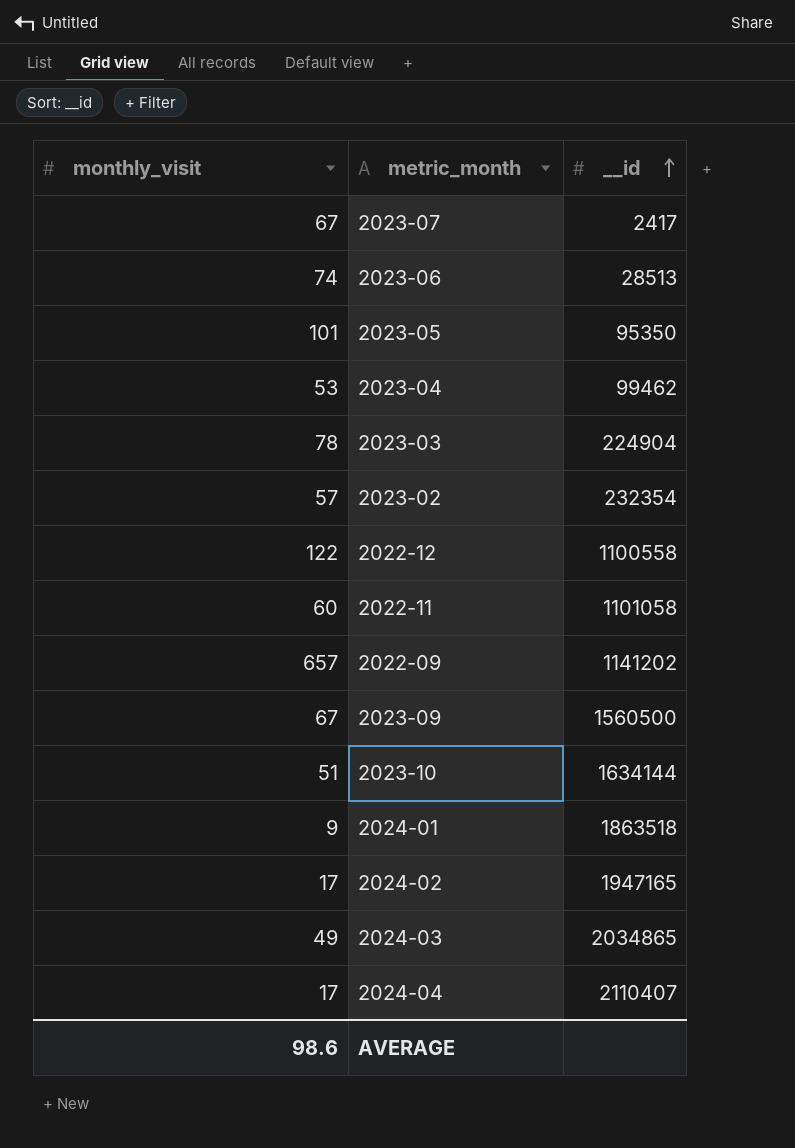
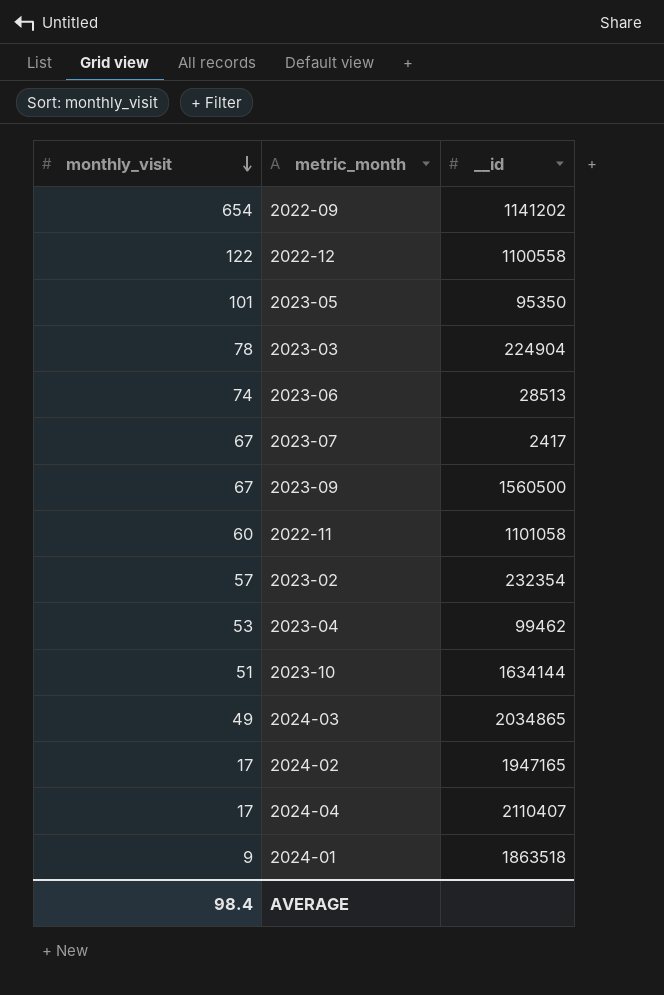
row order: __id ascending -> monthly_visit descending
2022-09 | monthly_visit: 657 -> 654
AVERAGE | monthly_visit: 98.6 -> 98.4

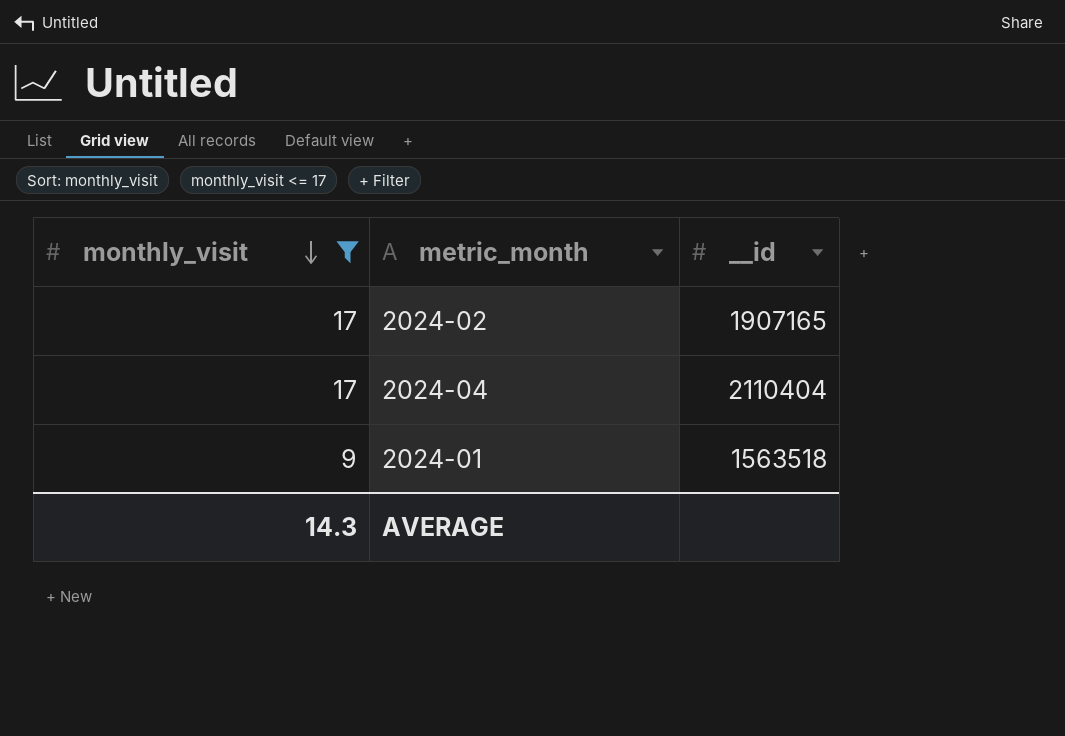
filter: none -> monthly_visit <= 17
2024-02 | __id: 1947165 -> 1907165
2024-04 | __id: 2110407 -> 2110404
2024-01 | __id: 1863518 -> 1563518
AVERAGE | monthly_visit: 98.4 -> 14.3

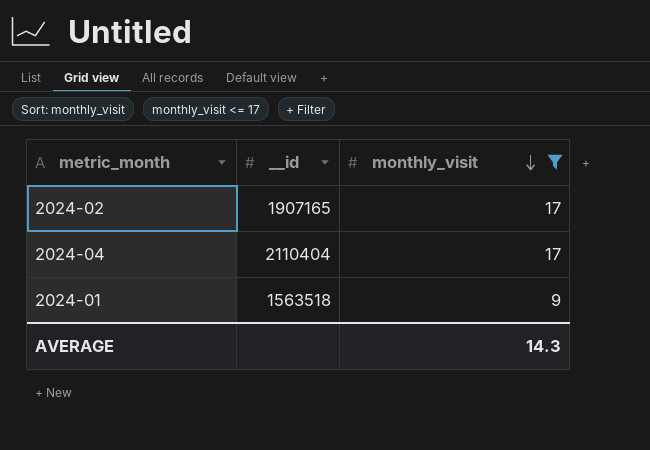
column monthly_visit | position: 1 -> 3

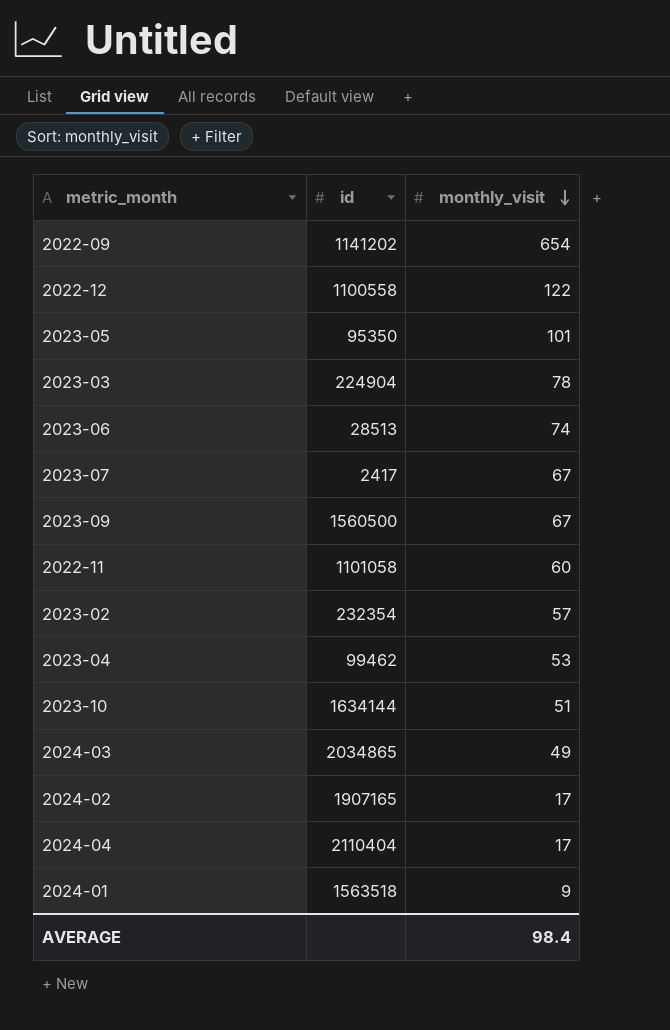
filter: monthly_visit <= 17 -> none
column name: __id -> id
AVERAGE | monthly_visit: 14.3 -> 98.4

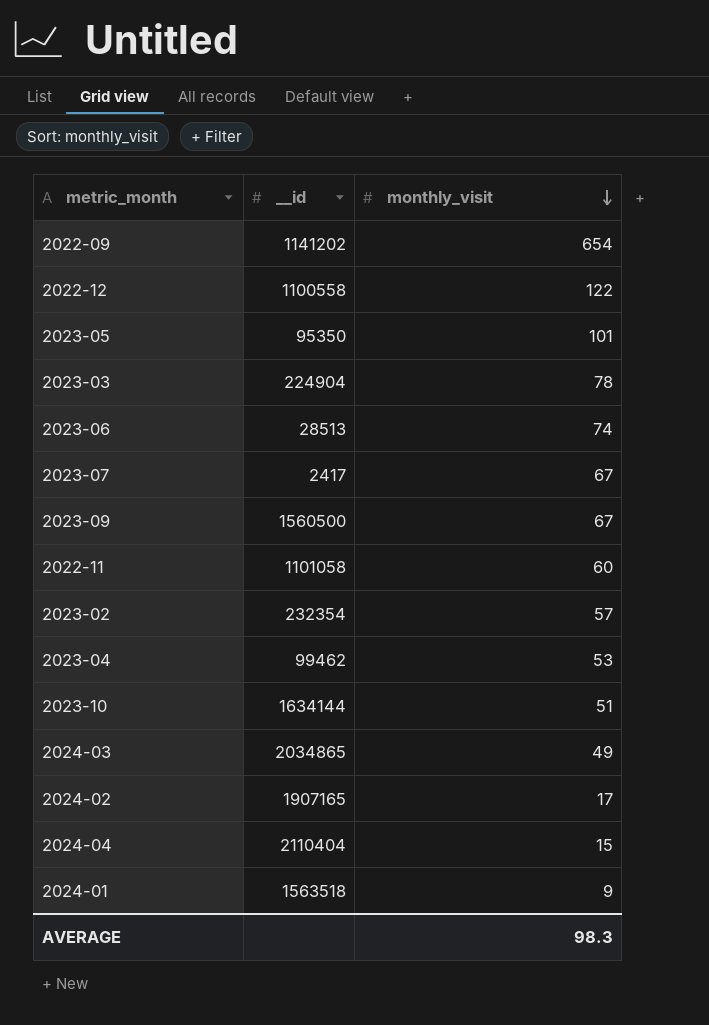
column name: id -> __id
2024-04 | monthly_visit: 17 -> 15
AVERAGE | monthly_visit: 98.4 -> 98.3

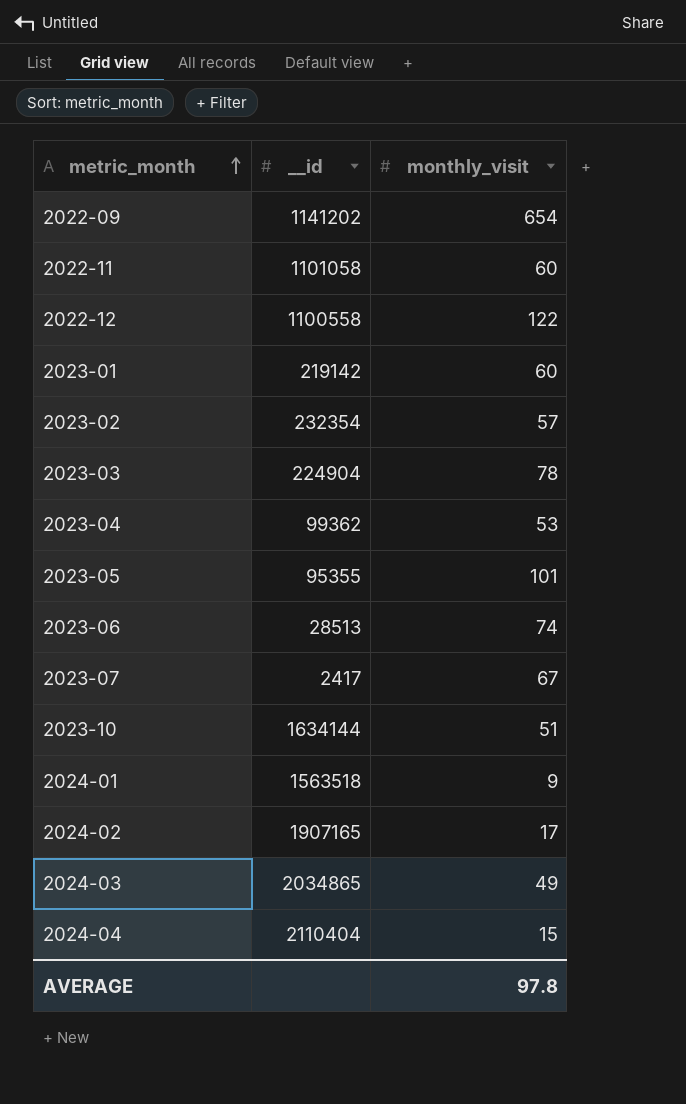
row order: monthly_visit descending -> metric_month ascending
row 2023-09: 1560500 | 67 -> none
row 2023-01: none -> 219142 | 60
2023-04 | __id: 99462 -> 99362
2023-05 | __id: 95350 -> 95355
AVERAGE | monthly_visit: 98.3 -> 97.8

